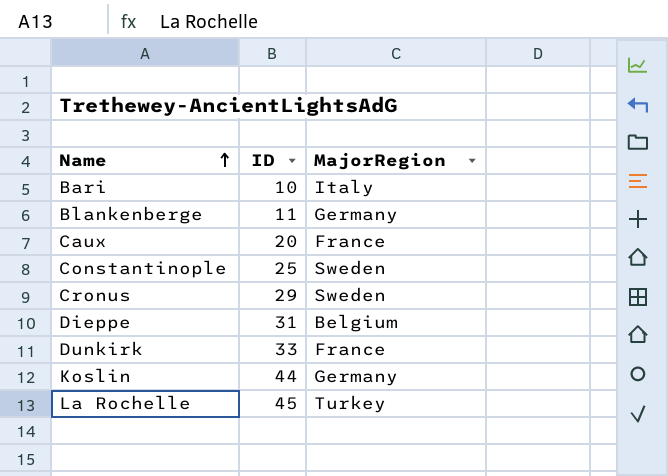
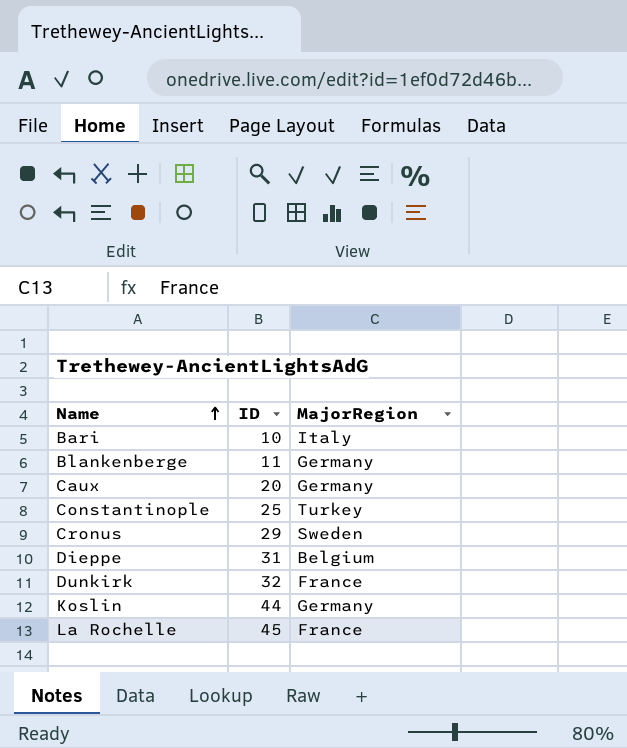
Caux | MajorRegion: France -> Germany
Constantinople | MajorRegion: Sweden -> Turkey
Dunkirk | ID: 33 -> 32
La Rochelle | MajorRegion: Turkey -> France

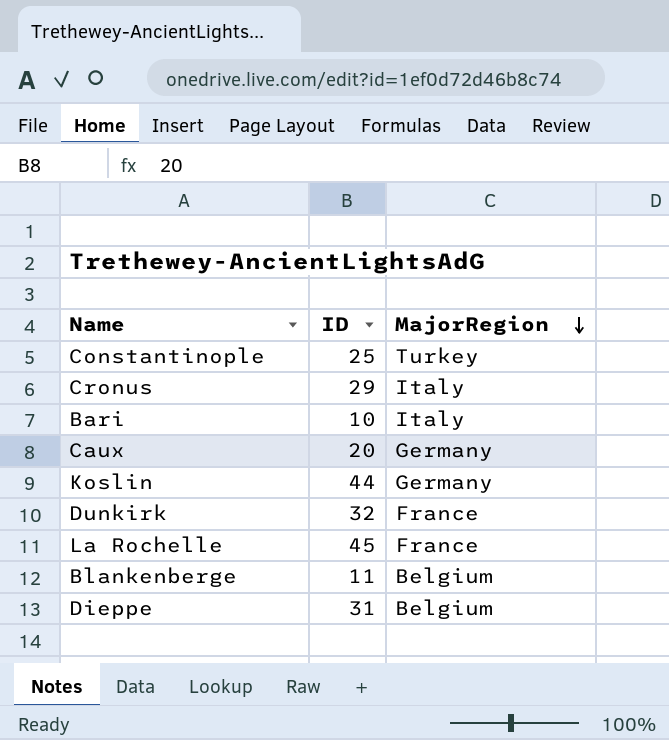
row order: Name ascending -> MajorRegion descending
Cronus | MajorRegion: Sweden -> Italy
Blankenberge | MajorRegion: Germany -> Belgium

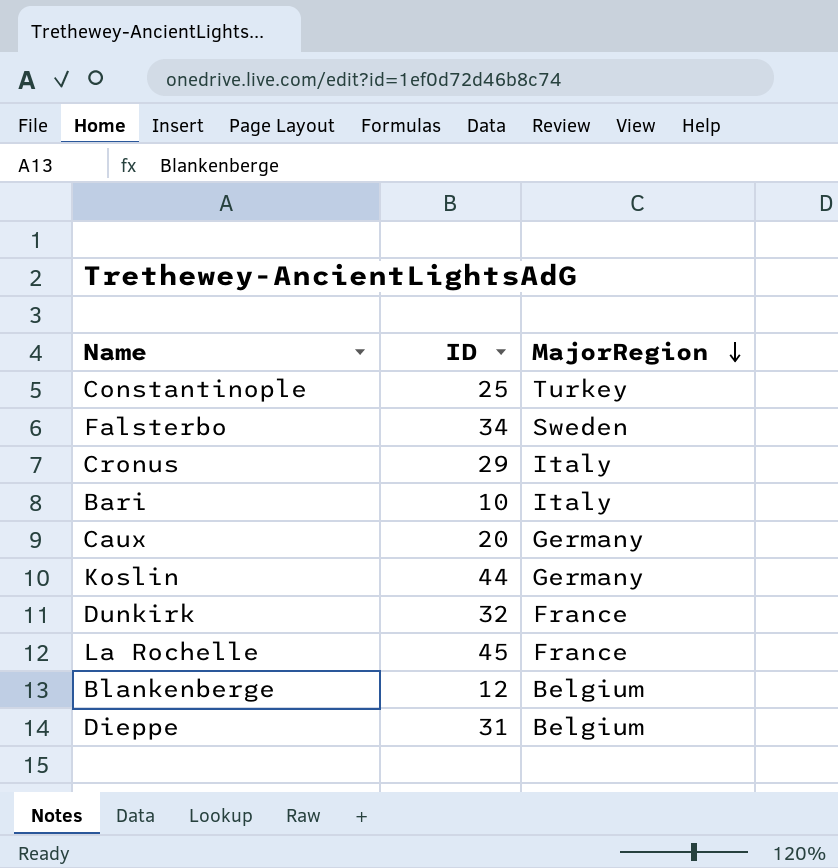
row Falsterbo: none -> 34 | Sweden
Blankenberge | ID: 11 -> 12

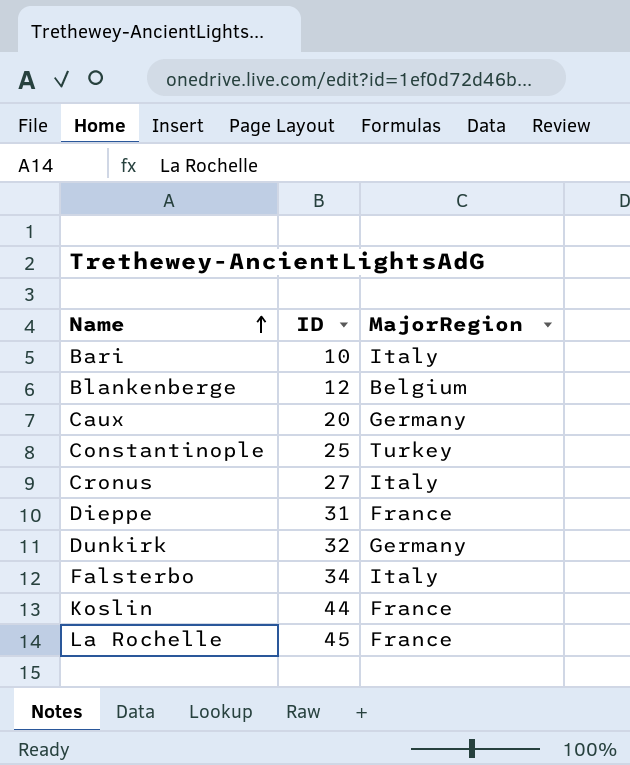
row order: MajorRegion descending -> Name ascending
Cronus | ID: 29 -> 27
Dieppe | MajorRegion: Belgium -> France
Dunkirk | MajorRegion: France -> Germany
Falsterbo | MajorRegion: Sweden -> Italy
Koslin | MajorRegion: Germany -> France

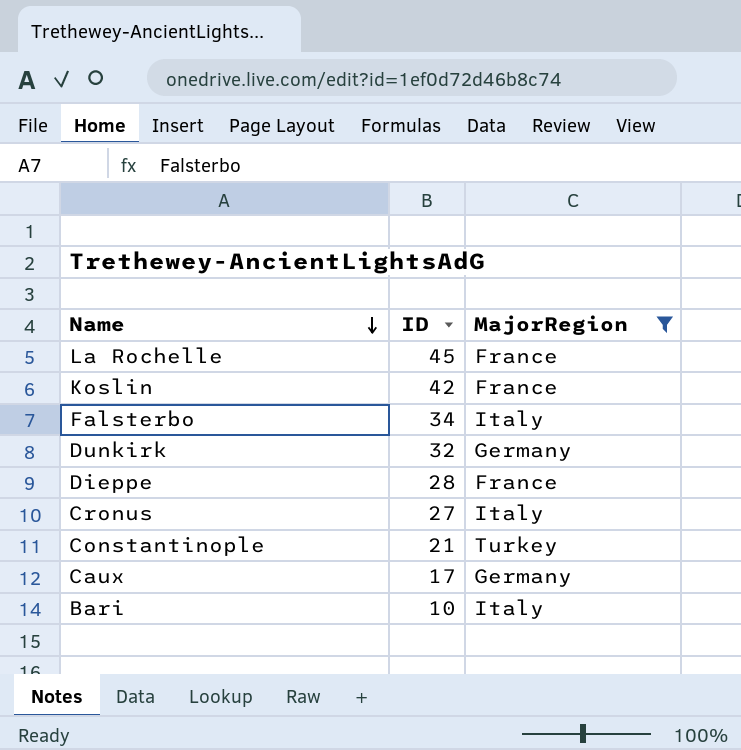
filter: none -> MajorRegion != Belgium
row order: Name ascending -> Name descending
Koslin | ID: 44 -> 42
Dieppe | ID: 31 -> 28
Constantinople | ID: 25 -> 21
Caux | ID: 20 -> 17

